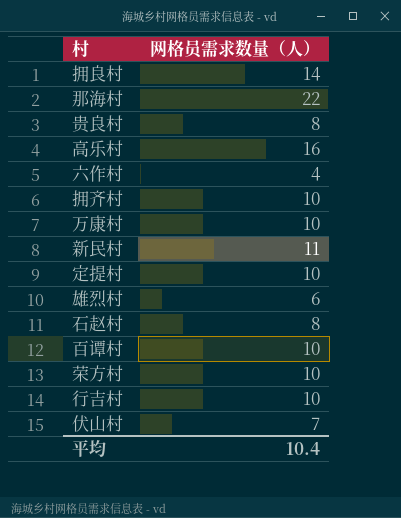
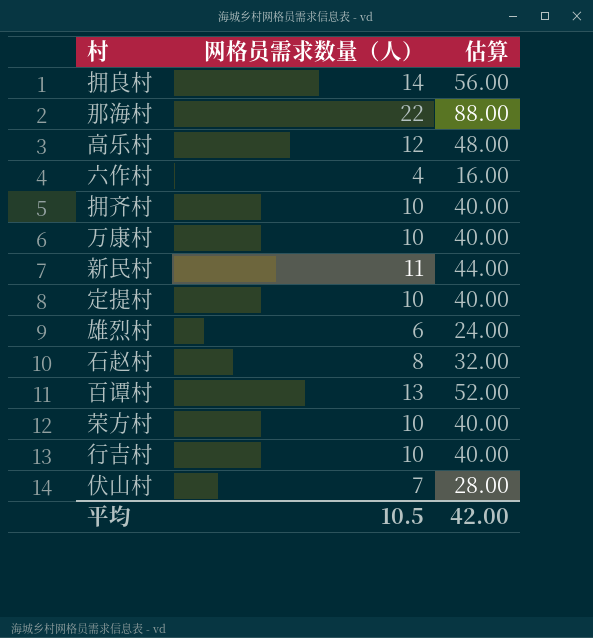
column 估算 | formula: none -> [网格员需求数量（人）] * 4
row 贵良村: 8 -> none
高乐村 | 网格员需求数量（人）: 16 -> 12
百谭村 | 网格员需求数量（人）: 10 -> 13
平均 | 网格员需求数量（人）: 10.4 -> 10.5

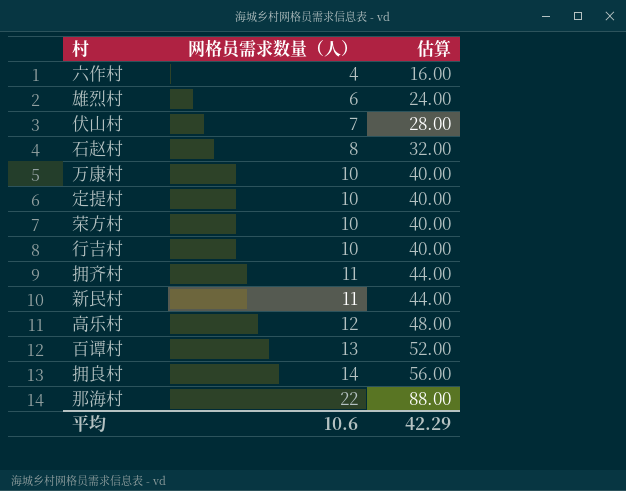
row order: none -> 网格员需求数量（人） ascending
拥齐村 | 网格员需求数量（人）: 10 -> 11
拥齐村 | 估算: 40.00 -> 44.00
平均 | 网格员需求数量（人）: 10.5 -> 10.6
平均 | 估算: 42.00 -> 42.29

